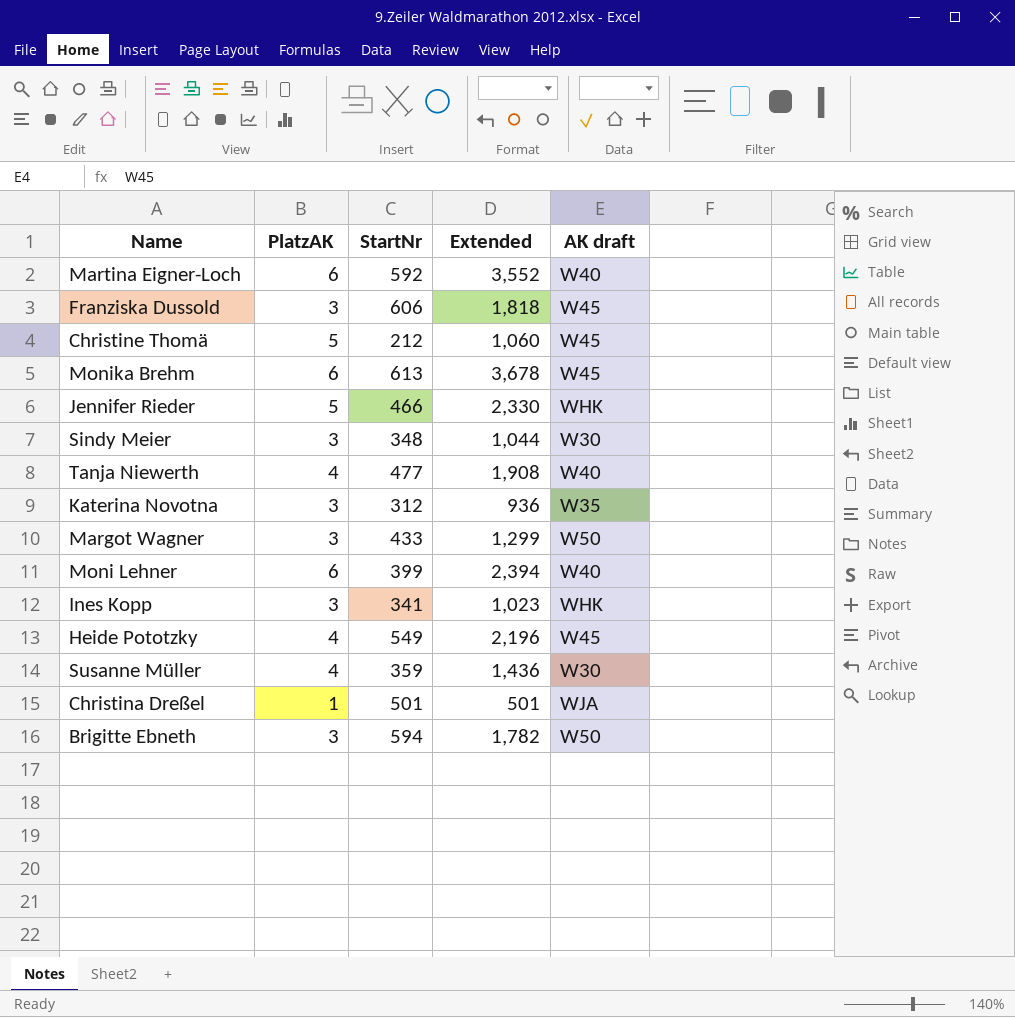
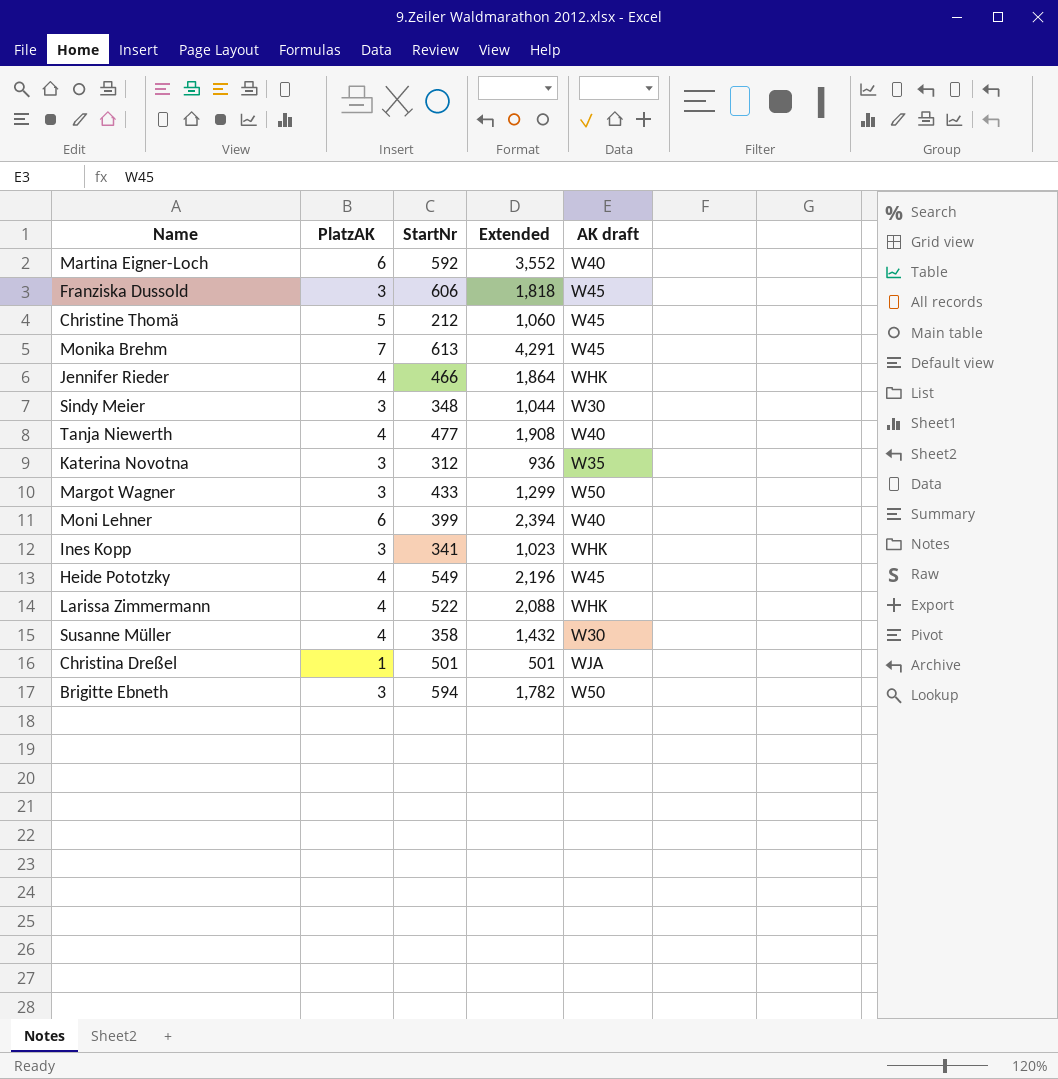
Monika Brehm | PlatzAK: 6 -> 7
Monika Brehm | Extended: 3,678 -> 4,291
Jennifer Rieder | PlatzAK: 5 -> 4
Jennifer Rieder | Extended: 2,330 -> 1,864
row Larissa Zimmermann: none -> 4 | 522 | 2,088 | WHK
Susanne Müller | StartNr: 359 -> 358
Susanne Müller | Extended: 1,436 -> 1,432

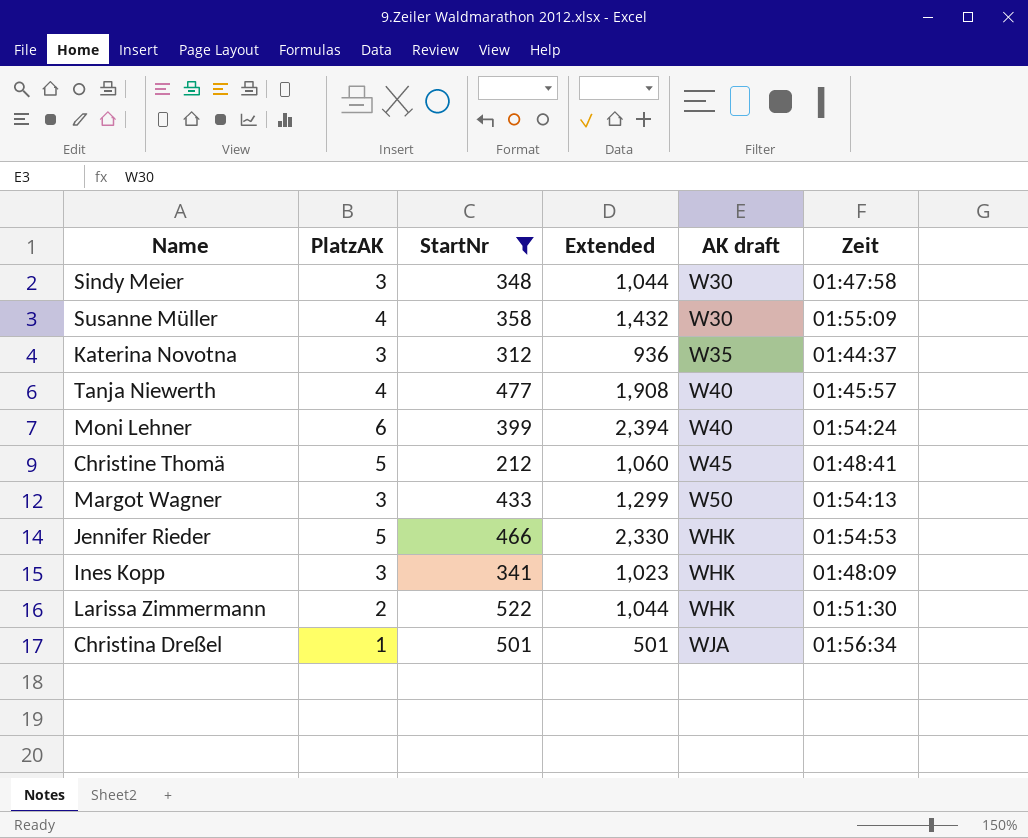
filter: none -> StartNr <= 522
row order: none -> AK draft ascending
column Zeit | position: none -> 6
Jennifer Rieder | PlatzAK: 4 -> 5
Jennifer Rieder | Extended: 1,864 -> 2,330
Larissa Zimmermann | PlatzAK: 4 -> 2
Larissa Zimmermann | Extended: 2,088 -> 1,044

